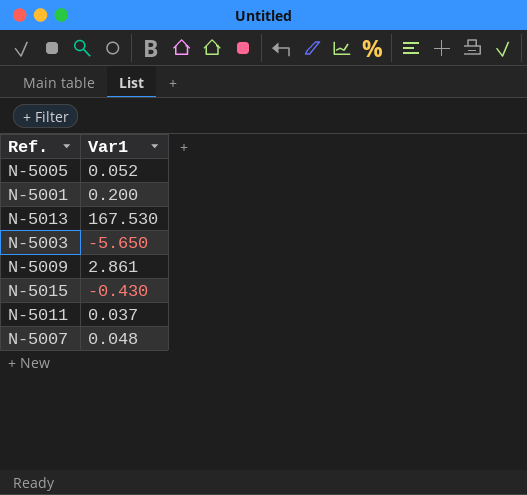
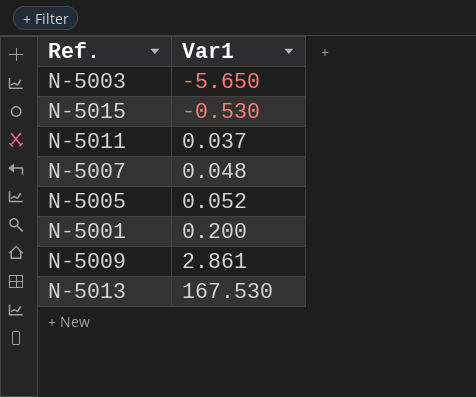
row order: none -> Var1 ascending
N-5015 | Var1: -0.430 -> -0.530

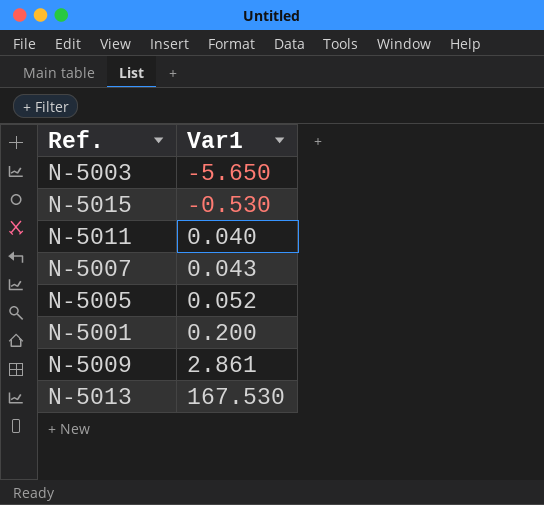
N-5011 | Var1: 0.037 -> 0.040
N-5007 | Var1: 0.048 -> 0.043

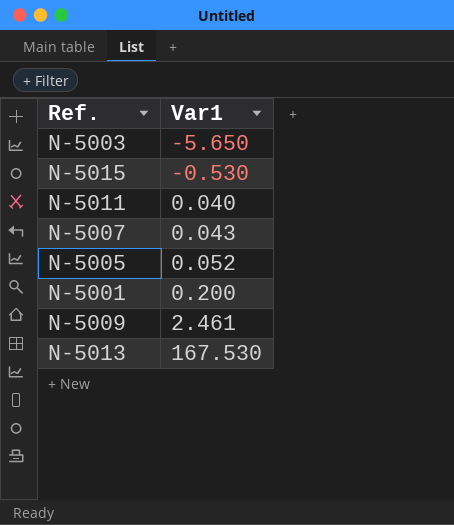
N-5009 | Var1: 2.861 -> 2.461

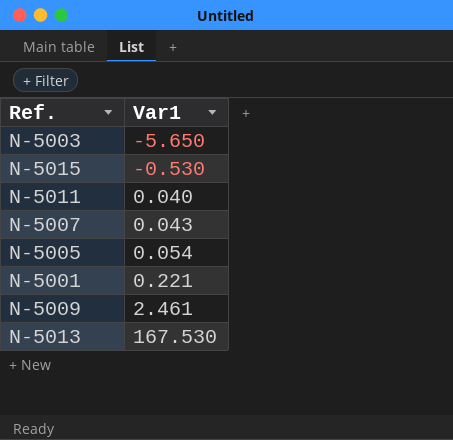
N-5005 | Var1: 0.052 -> 0.054
N-5001 | Var1: 0.200 -> 0.221

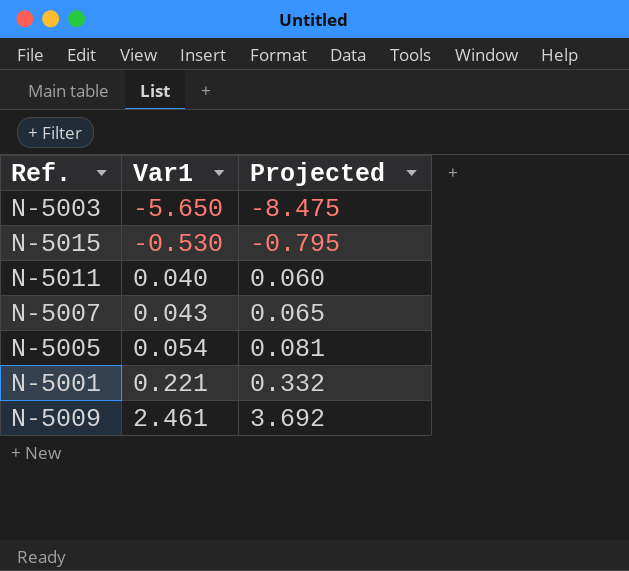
column Projected | formula: none -> [Var1] * 1.5
row N-5013: 167.530 -> none

